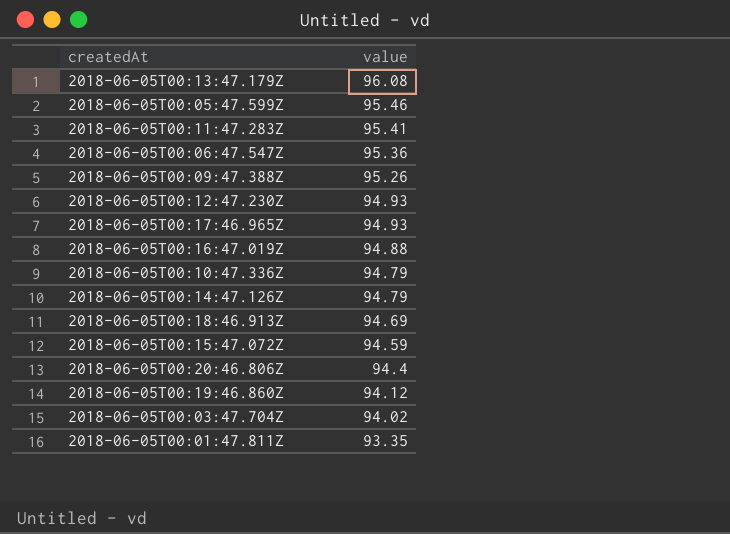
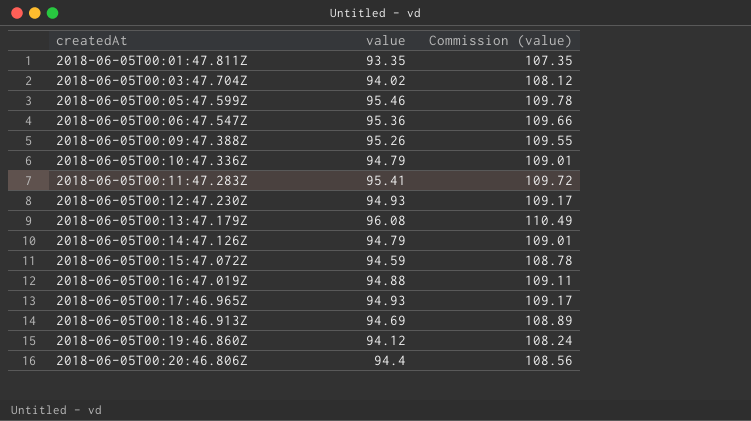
row order: value descending -> createdAt ascending
column Commission (value) | formula: none -> [value] * 1.15

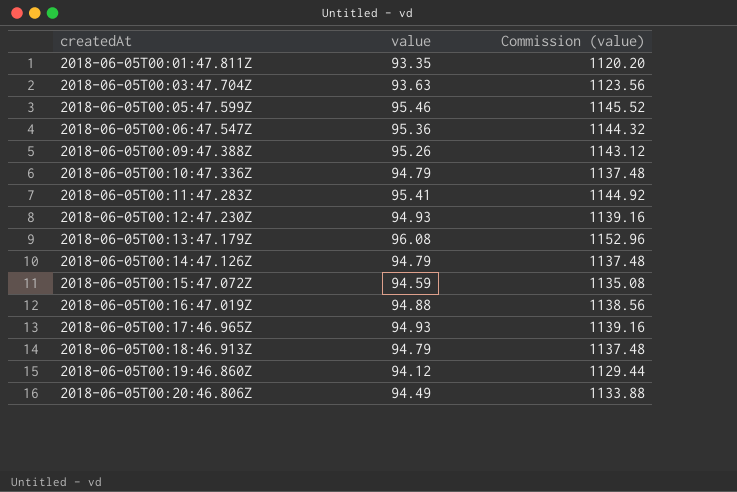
column Commission (value) | formula: [value] * 1.15 -> [value] * 12
2018-06-05T00:03:47.704Z | value: 94.02 -> 93.63
2018-06-05T00:18:46.913Z | value: 94.69 -> 94.79
2018-06-05T00:20:46.806Z | value: 94.4 -> 94.49

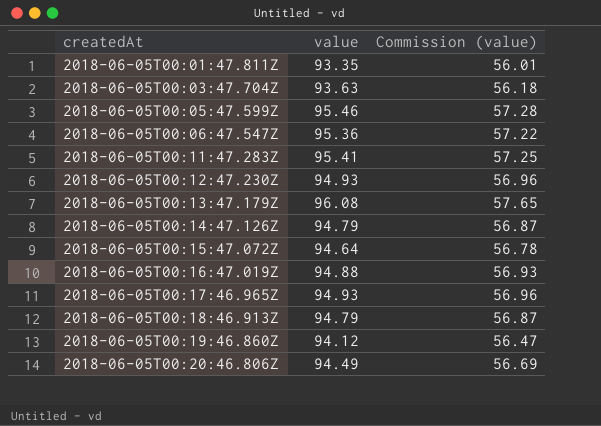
column Commission (value) | formula: [value] * 12 -> [value] * 0.6
row 2018-06-05T00:09:47.388Z: 95.26 | 1143.12 -> none
row 2018-06-05T00:10:47.336Z: 94.79 | 1137.48 -> none
2018-06-05T00:15:47.072Z | value: 94.59 -> 94.64

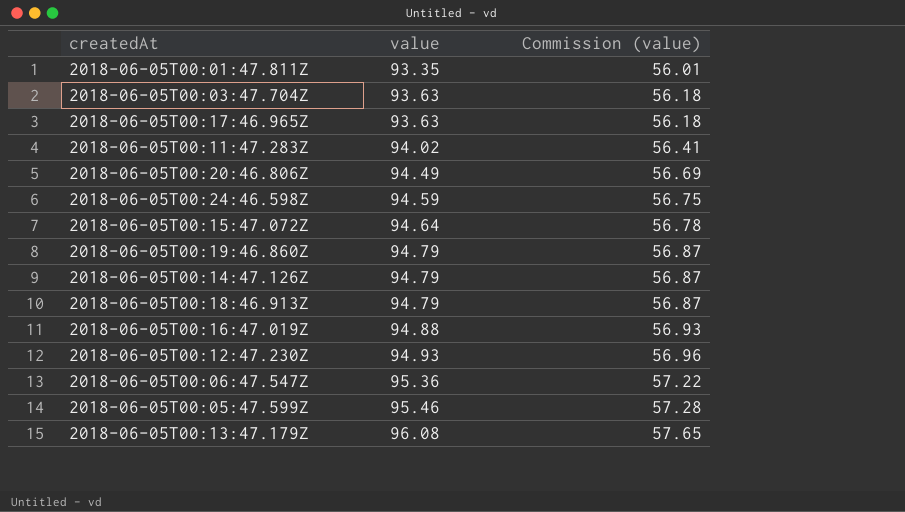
row order: createdAt ascending -> value ascending
2018-06-05T00:17:46.965Z | value: 94.93 -> 93.63
2018-06-05T00:17:46.965Z | Commission (value): 56.96 -> 56.18
2018-06-05T00:11:47.283Z | value: 95.41 -> 94.02
2018-06-05T00:11:47.283Z | Commission (value): 57.25 -> 56.41
row 2018-06-05T00:24:46.598Z: none -> 94.59 | 56.75
2018-06-05T00:19:46.860Z | value: 94.12 -> 94.79
2018-06-05T00:19:46.860Z | Commission (value): 56.47 -> 56.87

